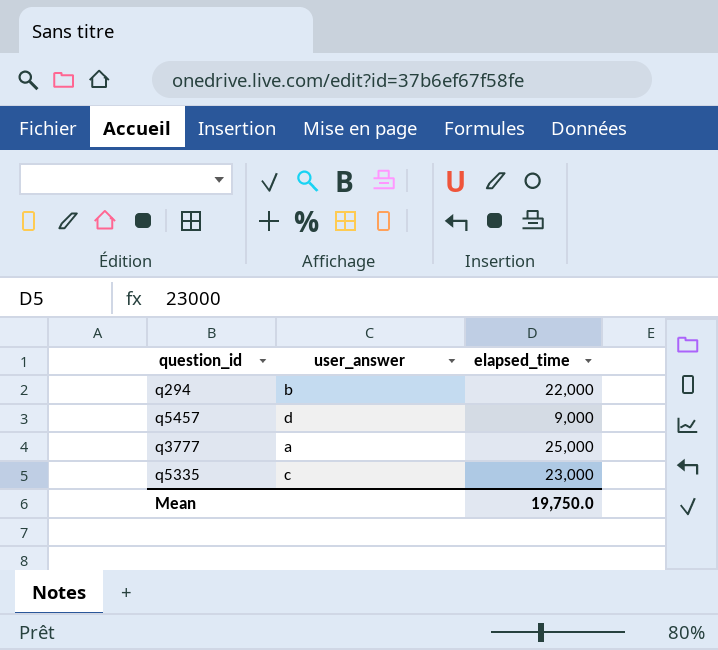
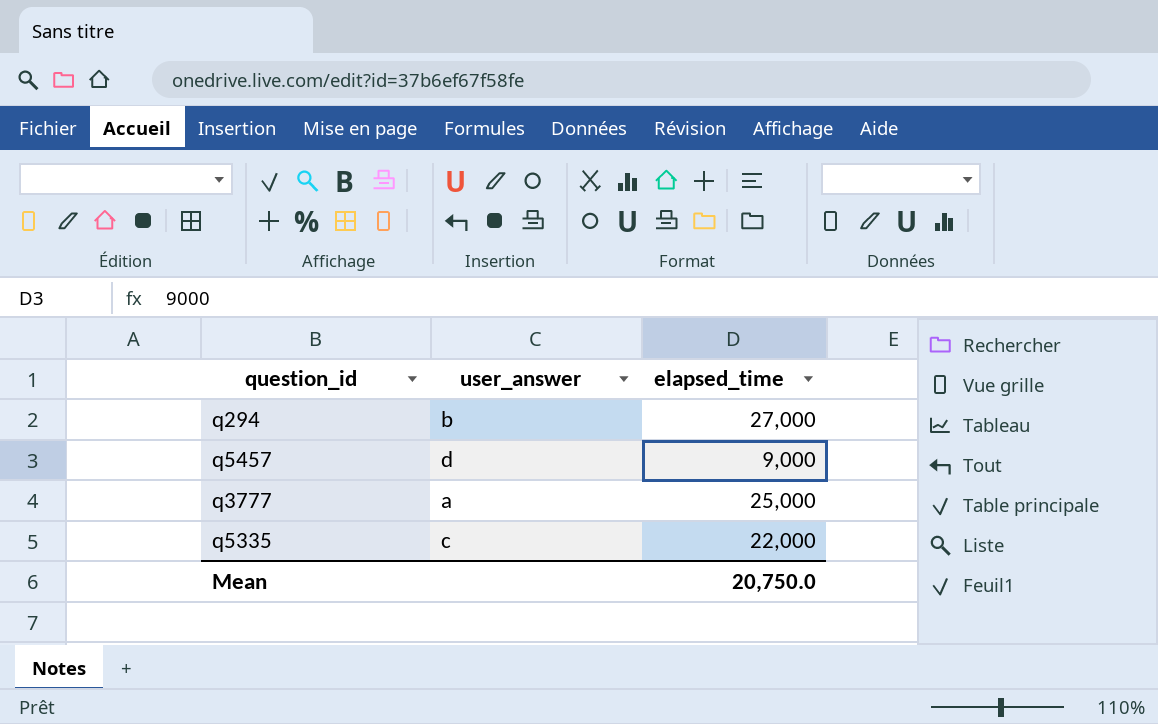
q294 | elapsed_time: 22,000 -> 27,000
q5335 | elapsed_time: 23,000 -> 22,000
Mean | elapsed_time: 19,750.0 -> 20,750.0

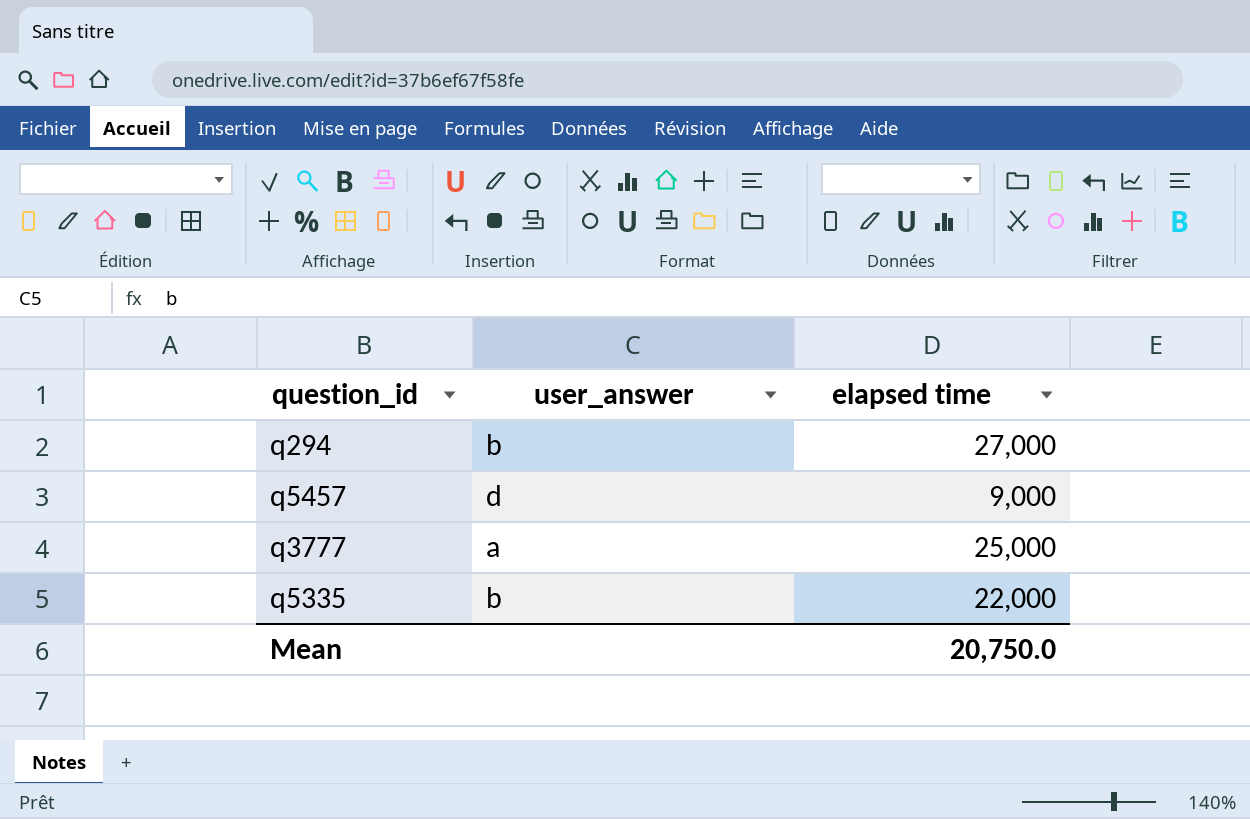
column name: elapsed_time -> elapsed time
q5335 | user_answer: c -> b

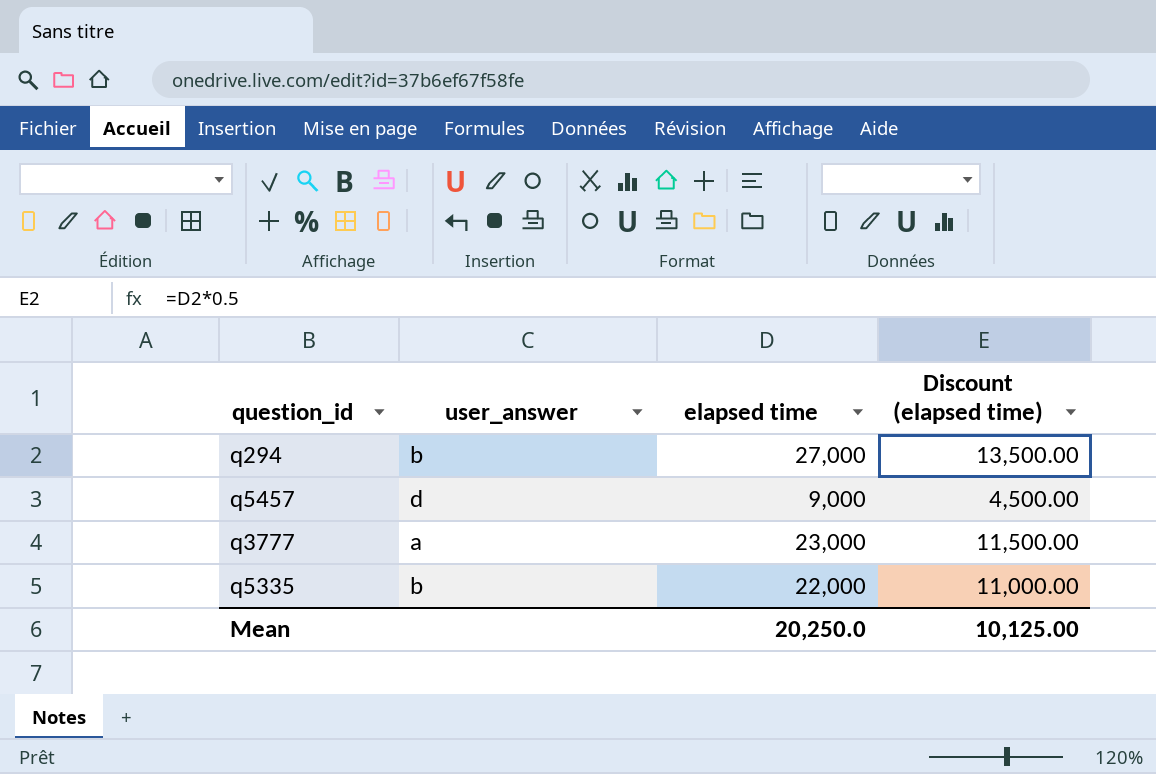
column Discount (elapsed time) | formula: none -> [elapsed time] * 0.5
q3777 | elapsed time: 25,000 -> 23,000
Mean | elapsed time: 20,750.0 -> 20,250.0

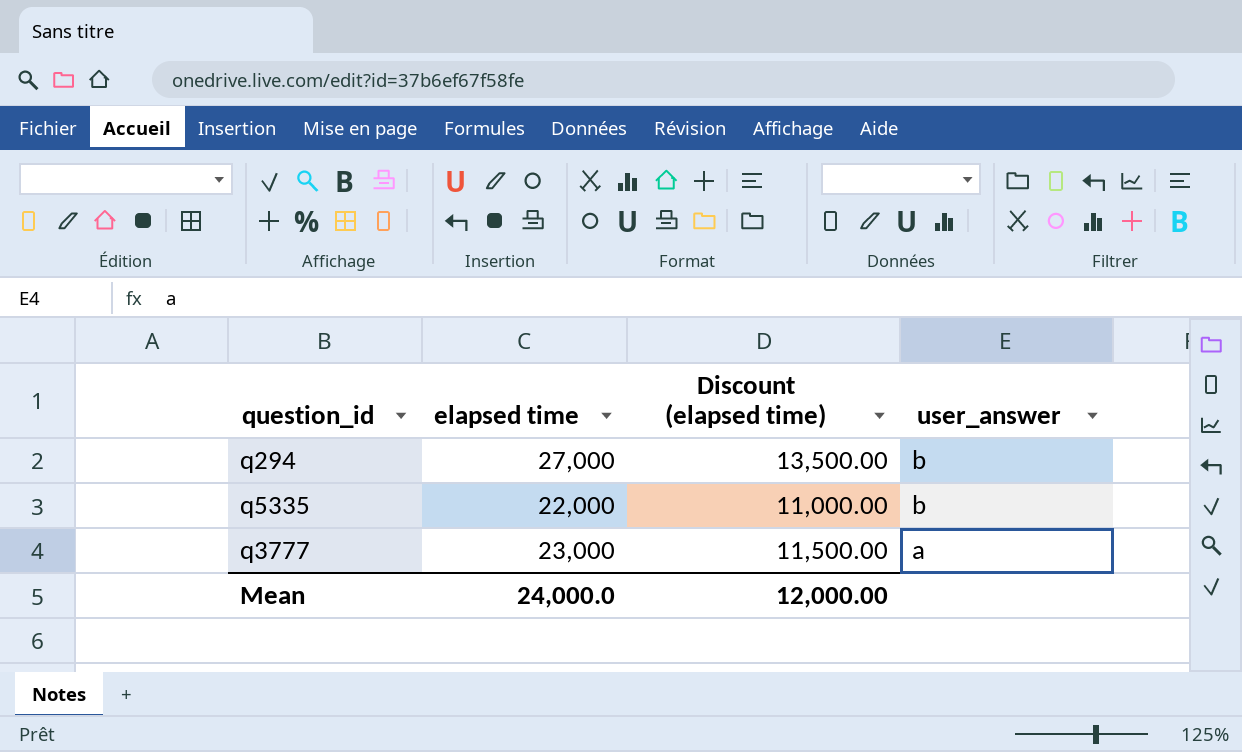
row order: none -> user_answer descending
column user_answer | position: 2 -> 4
row q5457: d | 9,000 | 4,500.00 -> none
Mean | elapsed time: 20,250.0 -> 24,000.0
Mean | Discount (elapsed time): 10,125.00 -> 12,000.00

